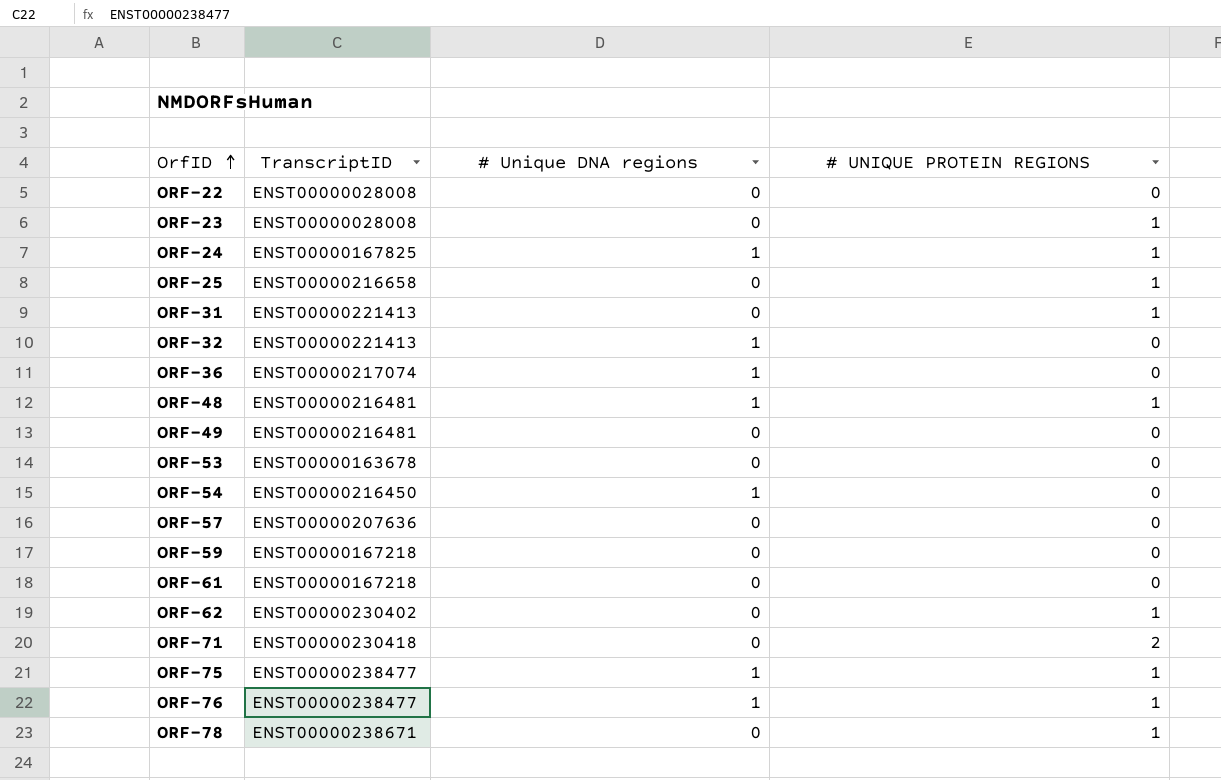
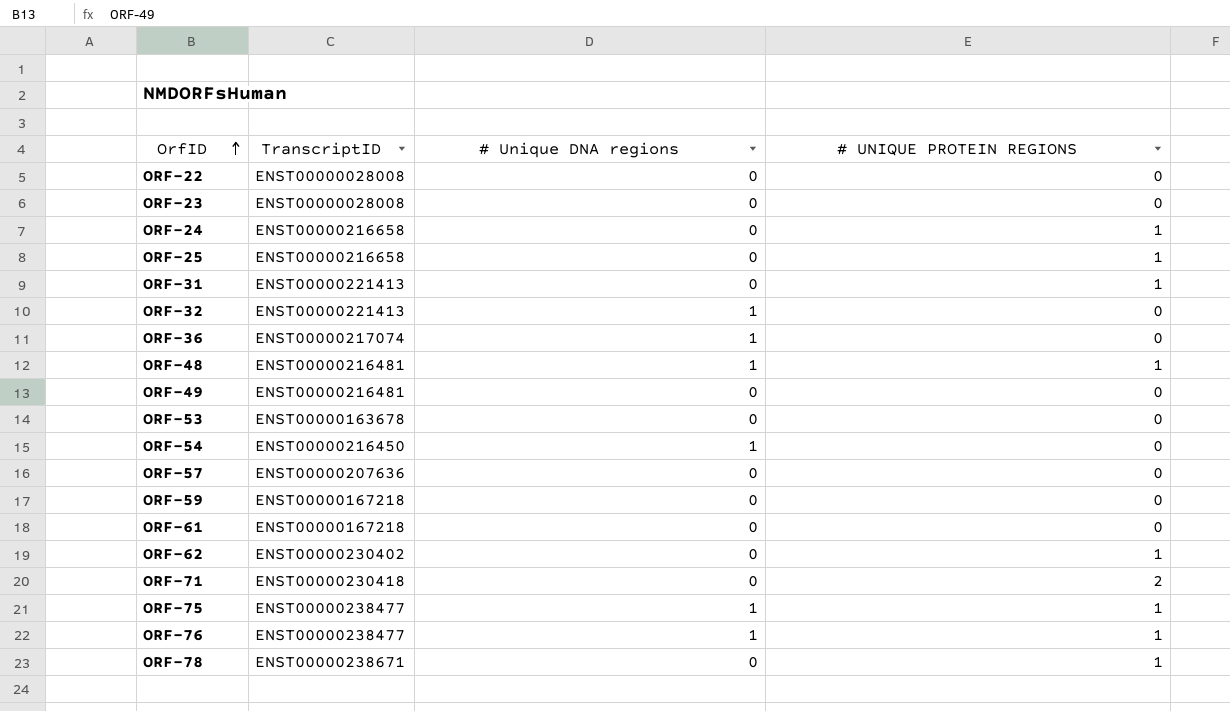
ORF-23 | # UNIQUE PROTEIN REGIONS: 1 -> 0
ORF-24 | TranscriptID: ENST00000167825 -> ENST00000216658
ORF-24 | # Unique DNA regions: 1 -> 0

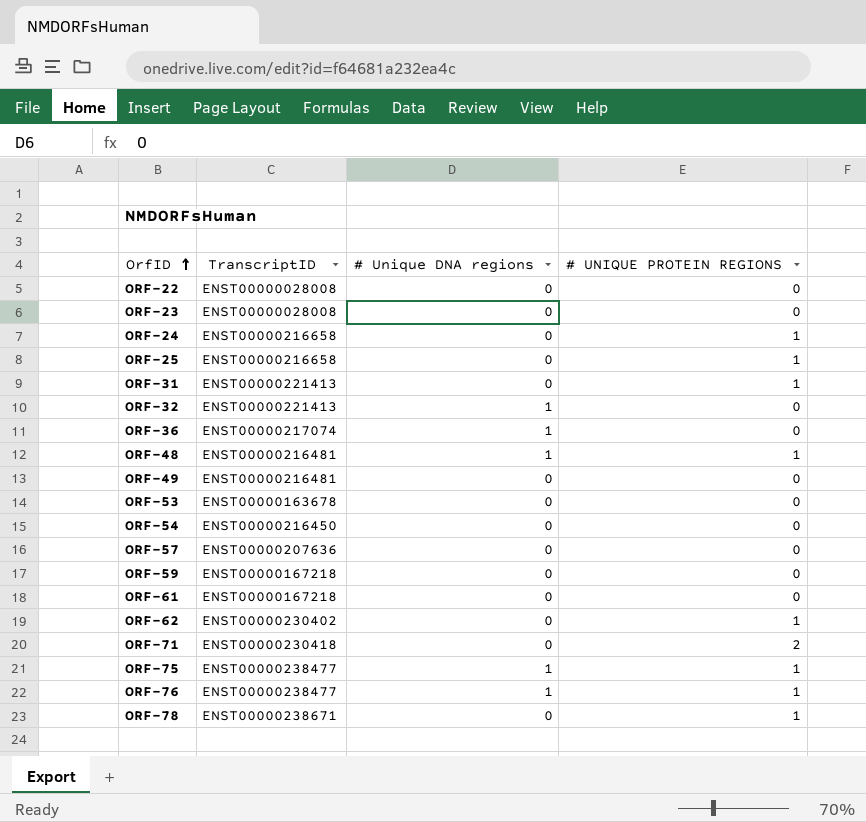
ORF-54 | # Unique DNA regions: 1 -> 0

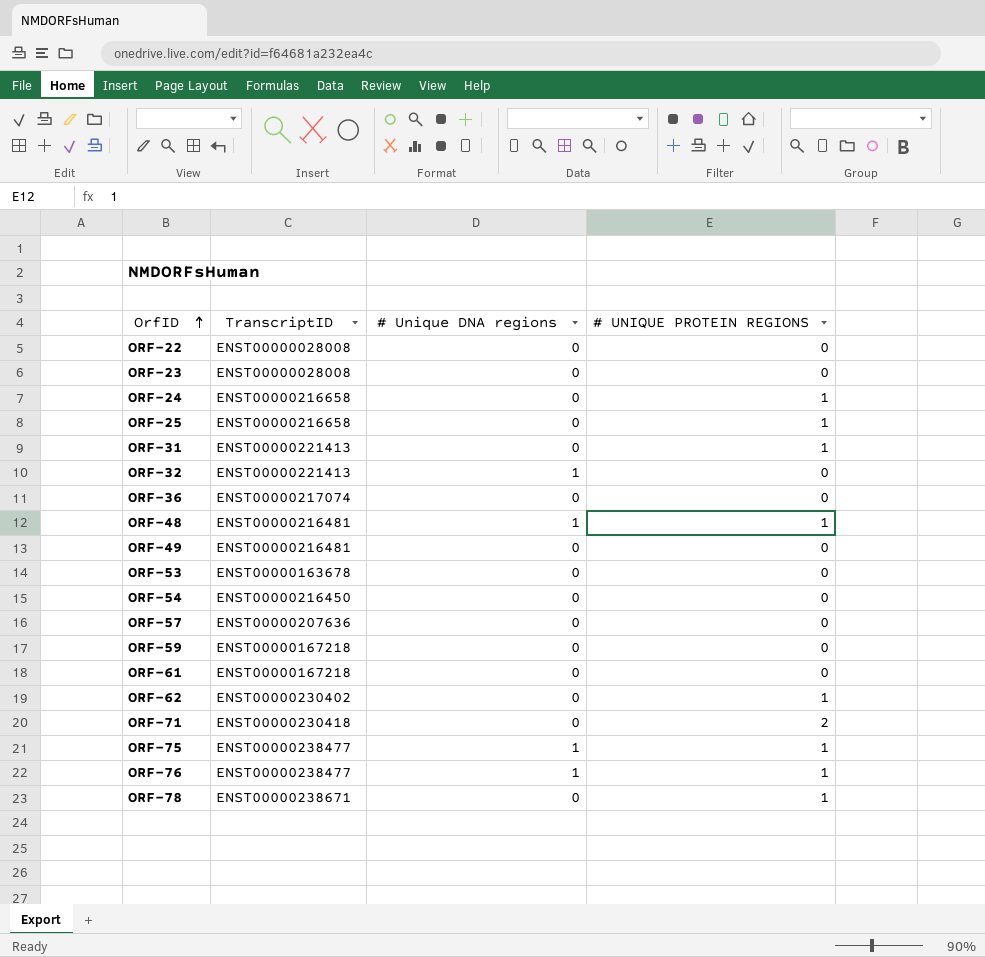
ORF-36 | # Unique DNA regions: 1 -> 0

